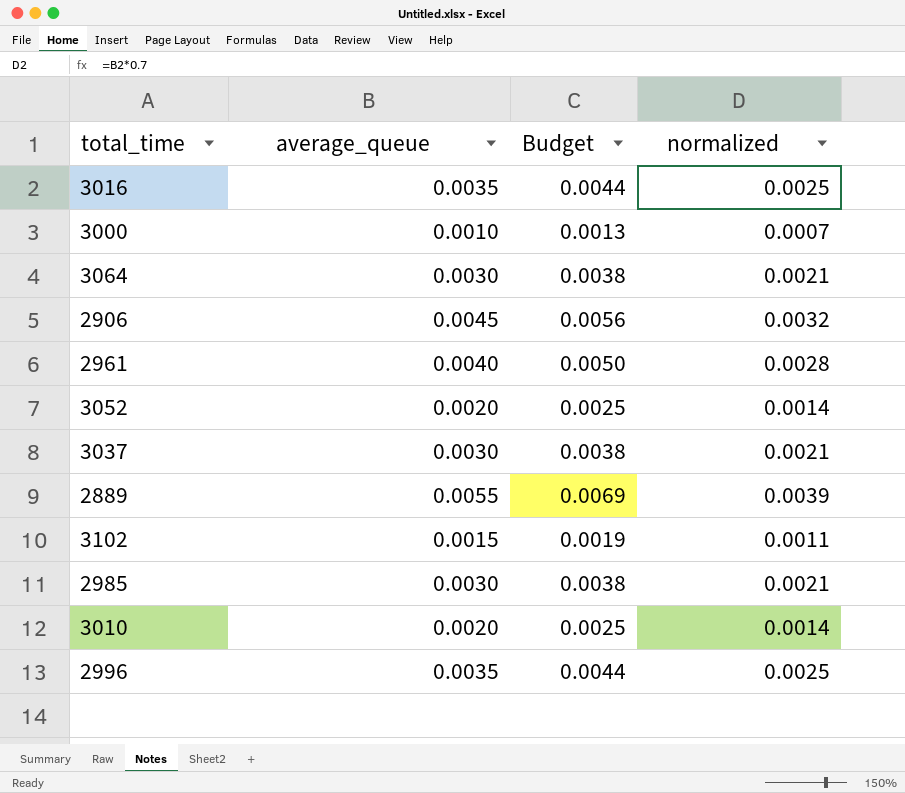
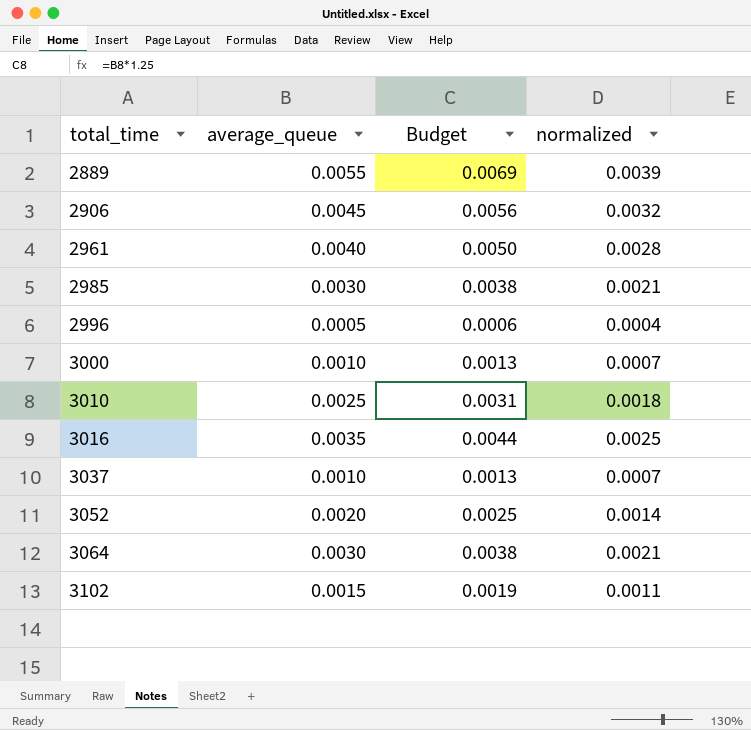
row order: none -> total_time ascending
2996 | average_queue: 0.0035 -> 0.0005
2996 | Budget: 0.0044 -> 0.0006
2996 | normalized: 0.0025 -> 0.0004
3010 | average_queue: 0.0020 -> 0.0025
3010 | Budget: 0.0025 -> 0.0031
3010 | normalized: 0.0014 -> 0.0018
3037 | average_queue: 0.0030 -> 0.0010
3037 | Budget: 0.0038 -> 0.0013
3037 | normalized: 0.0021 -> 0.0007

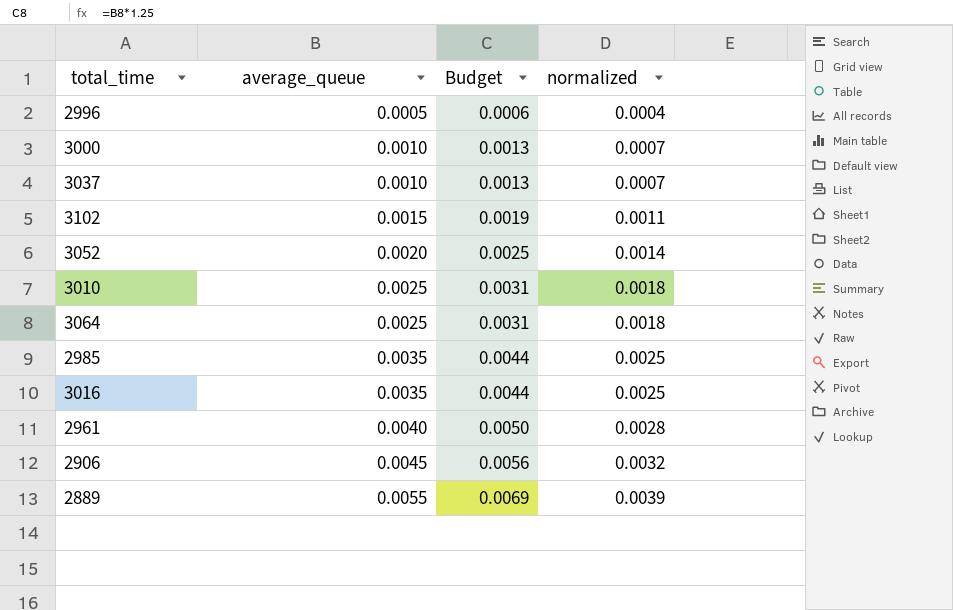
row order: total_time ascending -> average_queue ascending
3064 | average_queue: 0.0030 -> 0.0025
3064 | Budget: 0.0038 -> 0.0031
3064 | normalized: 0.0021 -> 0.0018
2985 | average_queue: 0.0030 -> 0.0035
2985 | Budget: 0.0038 -> 0.0044
2985 | normalized: 0.0021 -> 0.0025

